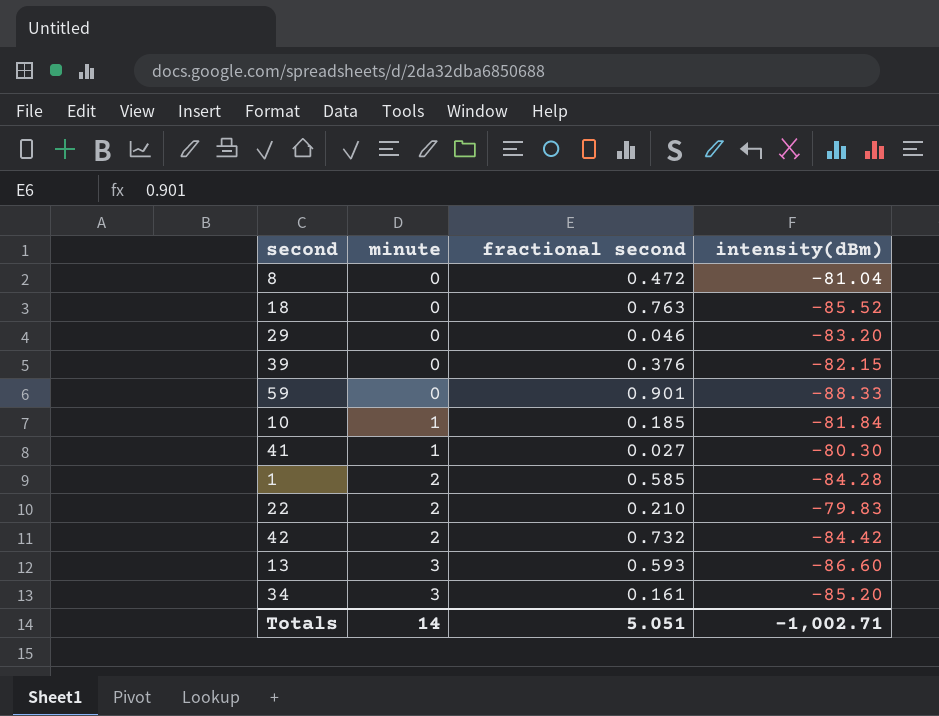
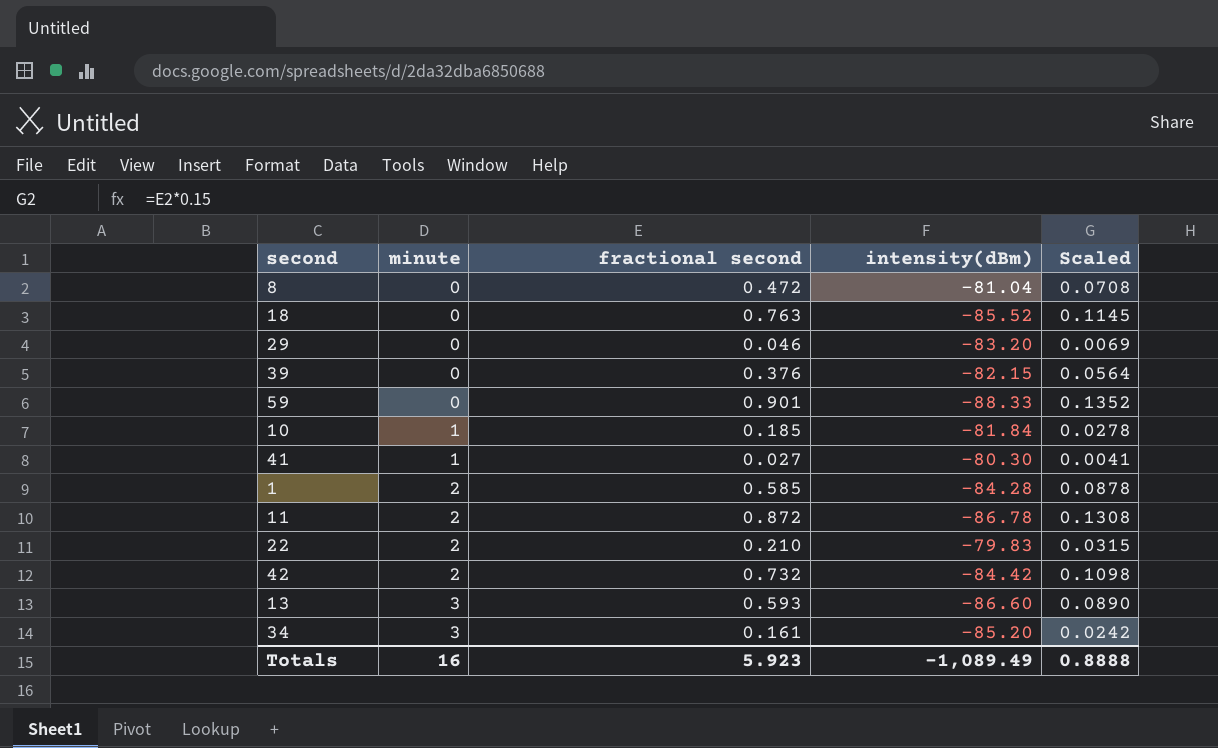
column Scaled | formula: none -> [fractional second] * 0.15
row 11: none -> 2 | 0.872 | -86.78 | 0.1308
Totals | minute: 14 -> 16
Totals | fractional second: 5.051 -> 5.923
Totals | intensity(dBm): -1,002.71 -> -1,089.49

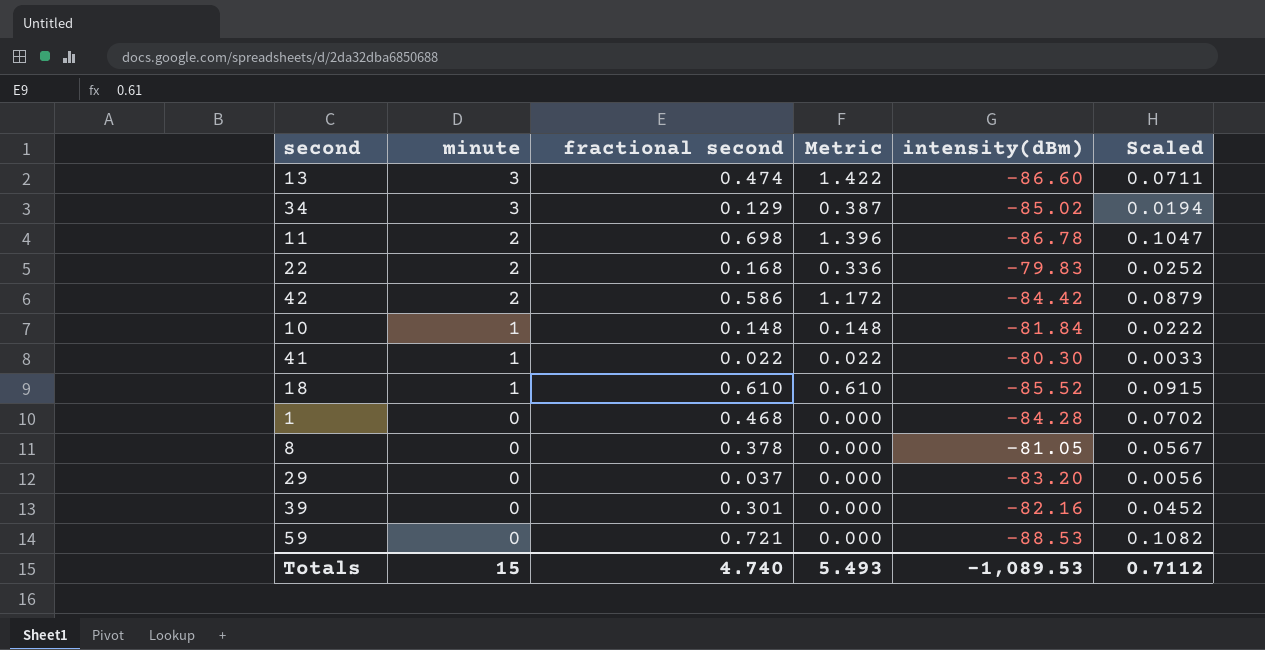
row order: minute ascending -> minute descending
column Metric | formula: none -> [minute] * [fractional second]
13 | fractional second: 0.593 -> 0.474
13 | Scaled: 0.0890 -> 0.0711
34 | fractional second: 0.161 -> 0.129
34 | intensity(dBm): -85.20 -> -85.02
34 | Scaled: 0.0242 -> 0.0194
11 | fractional second: 0.872 -> 0.698
11 | Scaled: 0.1308 -> 0.1047
22 | fractional second: 0.210 -> 0.168
22 | Scaled: 0.0315 -> 0.0252
42 | fractional second: 0.732 -> 0.586
42 | Scaled: 0.1098 -> 0.0879
10 | fractional second: 0.185 -> 0.148
10 | Scaled: 0.0278 -> 0.0222
41 | fractional second: 0.027 -> 0.022
41 | Scaled: 0.0041 -> 0.0033
18 | minute: 0 -> 1
18 | fractional second: 0.763 -> 0.610
18 | Scaled: 0.1145 -> 0.0915
1 | minute: 2 -> 0
1 | fractional second: 0.585 -> 0.468
1 | Scaled: 0.0878 -> 0.0702
8 | fractional second: 0.472 -> 0.378
8 | intensity(dBm): -81.04 -> -81.05
8 | Scaled: 0.0708 -> 0.0567
29 | fractional second: 0.046 -> 0.037
29 | Scaled: 0.0069 -> 0.0056
39 | fractional second: 0.376 -> 0.301
39 | intensity(dBm): -82.15 -> -82.16
39 | Scaled: 0.0564 -> 0.0452
59 | fractional second: 0.901 -> 0.721
59 | intensity(dBm): -88.33 -> -88.53
59 | Scaled: 0.1352 -> 0.1082
Totals | minute: 16 -> 15
Totals | fractional second: 5.923 -> 4.740
Totals | intensity(dBm): -1,089.49 -> -1,089.53
Totals | Scaled: 0.8888 -> 0.7112

